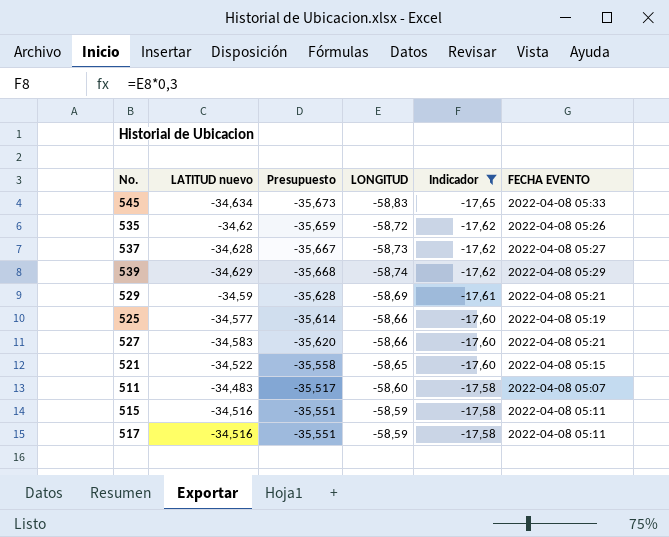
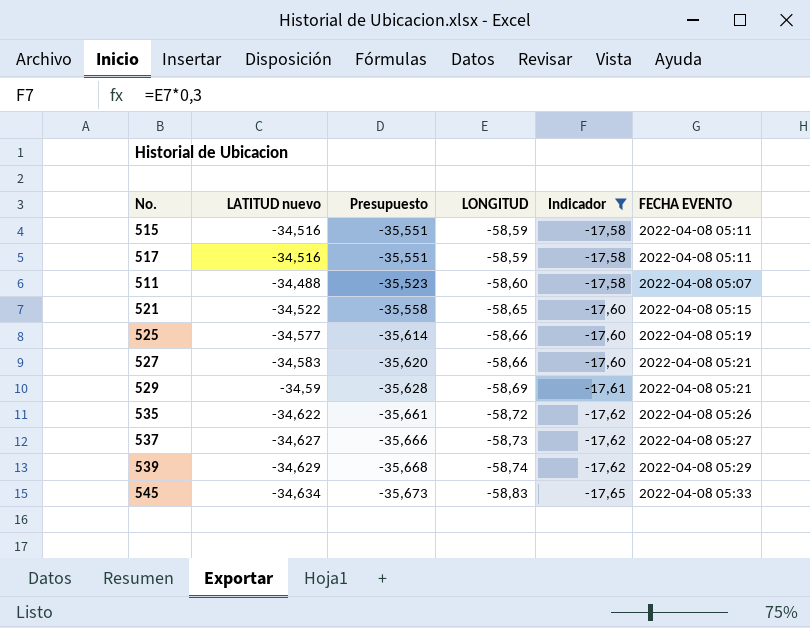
row order: Indicador ascending -> LONGITUD descending
511 | LATITUD nuevo: -34,483 -> -34,488
511 | Presupuesto: -35,517 -> -35,523
535 | LATITUD nuevo: -34,62 -> -34,622
535 | Presupuesto: -35,659 -> -35,661
537 | LATITUD nuevo: -34,628 -> -34,627
537 | Presupuesto: -35,667 -> -35,666

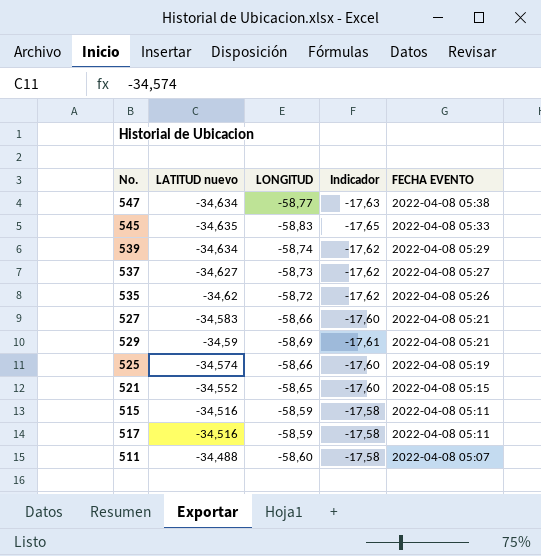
filter: Indicador != -17,63 -> none
row order: LONGITUD descending -> FECHA EVENTO descending
column Presupuesto | formula: [LATITUD nuevo] * 1,03 -> none
545 | LATITUD nuevo: -34,634 -> -34,635
539 | LATITUD nuevo: -34,629 -> -34,634
535 | LATITUD nuevo: -34,622 -> -34,62
525 | LATITUD nuevo: -34,577 -> -34,574
521 | LATITUD nuevo: -34,522 -> -34,552

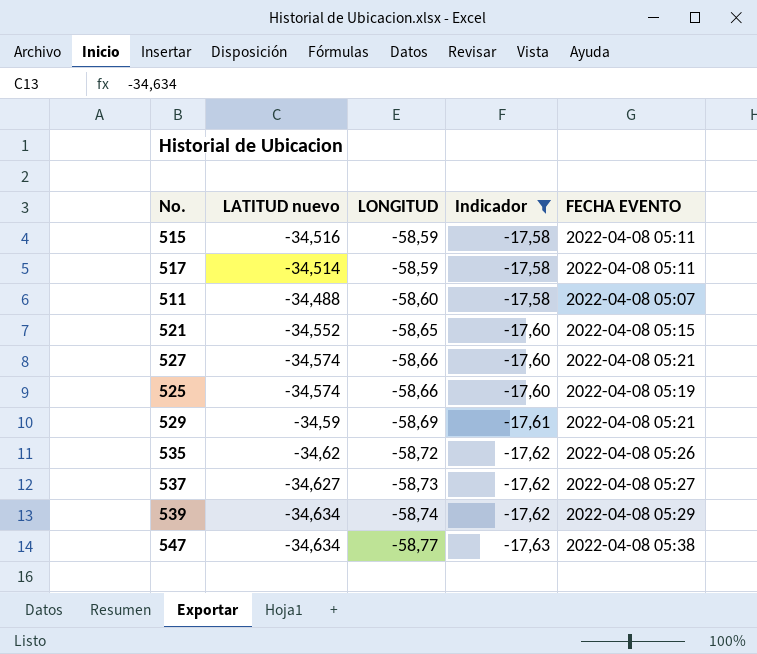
filter: none -> Indicador != -17,65
row order: FECHA EVENTO descending -> LONGITUD descending
517 | LATITUD nuevo: -34,516 -> -34,514
527 | LATITUD nuevo: -34,583 -> -34,574

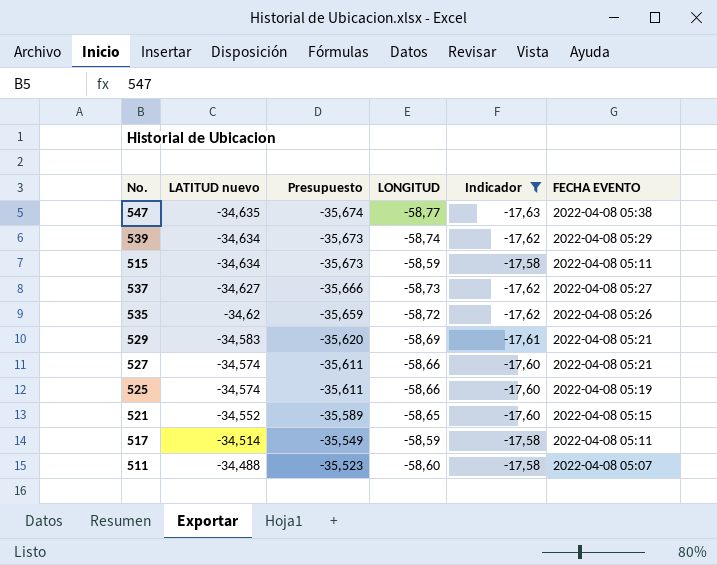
row order: LONGITUD descending -> LATITUD nuevo ascending
column Presupuesto | formula: none -> [LATITUD nuevo] * 1,03
547 | LATITUD nuevo: -34,634 -> -34,635
515 | LATITUD nuevo: -34,516 -> -34,634
529 | LATITUD nuevo: -34,59 -> -34,583

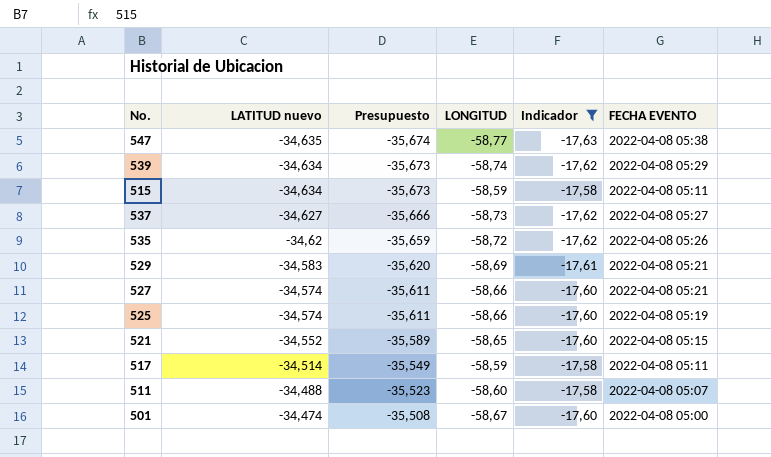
row 501: none -> -34,474 | -35,508 | -58,67 | -17,60 | 2022-04-08 05:00

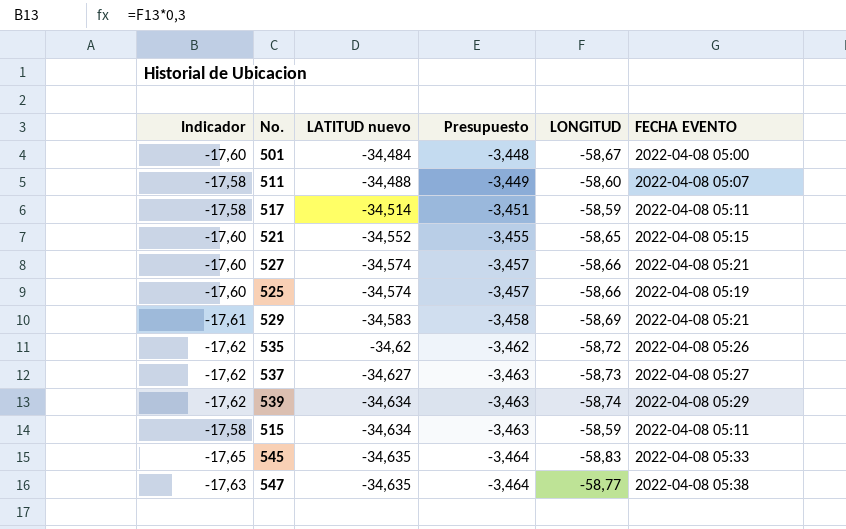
filter: Indicador != -17,65 -> none
row order: LATITUD nuevo ascending -> LATITUD nuevo descending
column Indicador | position: 5 -> 1
column Presupuesto | formula: [LATITUD nuevo] * 1,03 -> [LATITUD nuevo] * 0,1
501 | LATITUD nuevo: -34,474 -> -34,484

